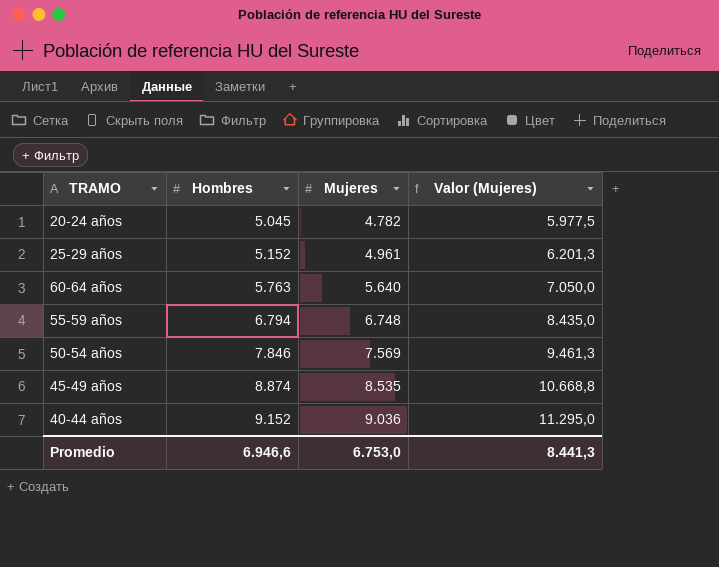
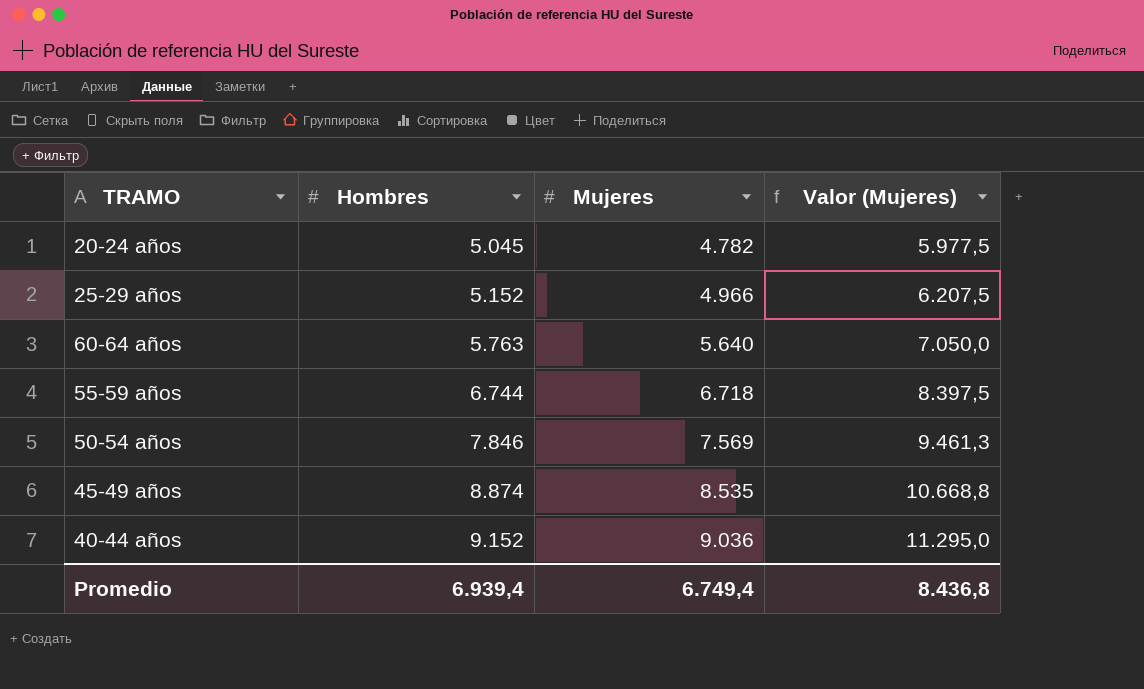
25-29 años | Mujeres: 4.961 -> 4.966
25-29 años | Valor (Mujeres): 6.201,3 -> 6.207,5
55-59 años | Hombres: 6.794 -> 6.744
55-59 años | Mujeres: 6.748 -> 6.718
55-59 años | Valor (Mujeres): 8.435,0 -> 8.397,5
Promedio | Hombres: 6.946,6 -> 6.939,4
Promedio | Mujeres: 6.753,0 -> 6.749,4
Promedio | Valor (Mujeres): 8.441,3 -> 8.436,8

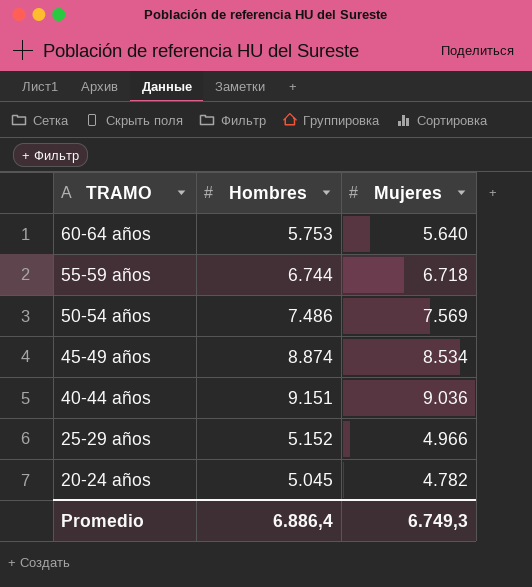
row order: Hombres ascending -> TRAMO descending
column Valor (Mujeres) | formula: [Mujeres] * 1,25 -> none
60-64 años | Hombres: 5.763 -> 5.753
50-54 años | Hombres: 7.846 -> 7.486
45-49 años | Mujeres: 8.535 -> 8.534
40-44 años | Hombres: 9.152 -> 9.151
Promedio | Hombres: 6.939,4 -> 6.886,4
Promedio | Mujeres: 6.749,4 -> 6.749,3

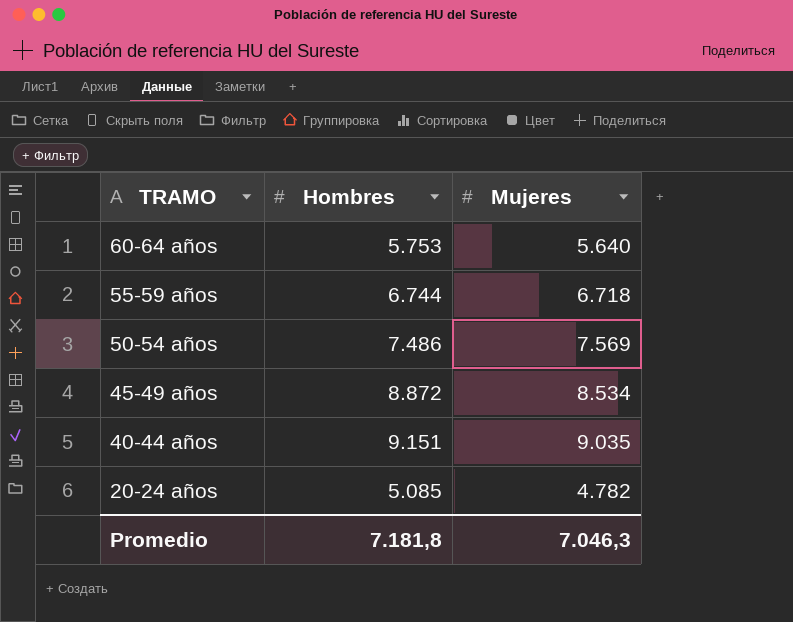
row 25-29 años: 5.152 | 4.966 -> none
45-49 años | Hombres: 8.874 -> 8.872
40-44 años | Mujeres: 9.036 -> 9.035
20-24 años | Hombres: 5.045 -> 5.085
Promedio | Hombres: 6.886,4 -> 7.181,8
Promedio | Mujeres: 6.749,3 -> 7.046,3

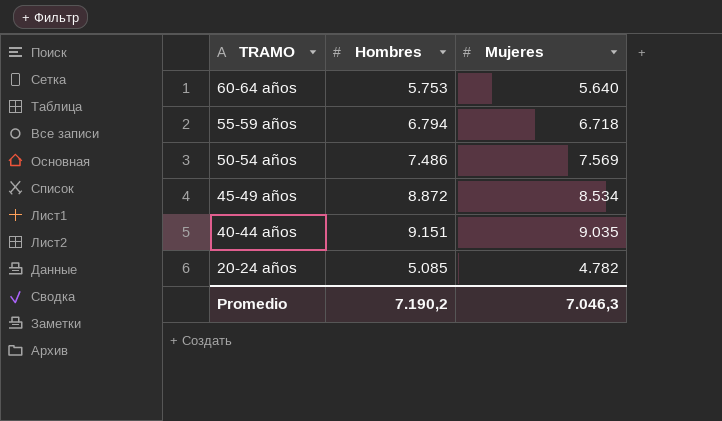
55-59 años | Hombres: 6.744 -> 6.794
Promedio | Hombres: 7.181,8 -> 7.190,2

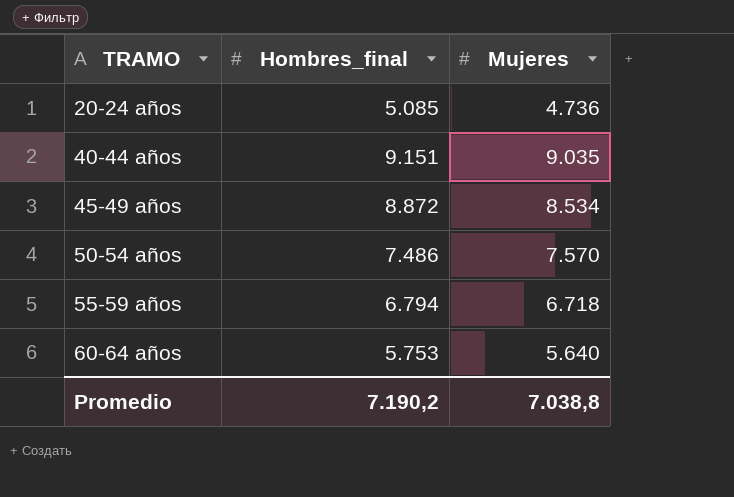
row order: TRAMO descending -> TRAMO ascending
column name: Hombres -> Hombres_final
20-24 años | Mujeres: 4.782 -> 4.736
50-54 años | Mujeres: 7.569 -> 7.570
Promedio | Mujeres: 7.046,3 -> 7.038,8

